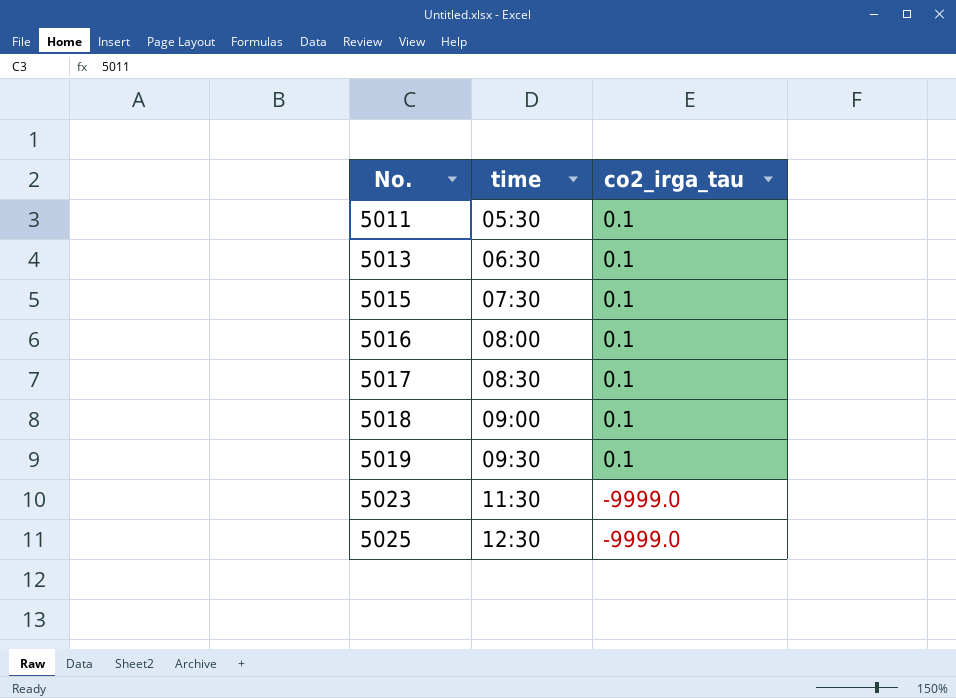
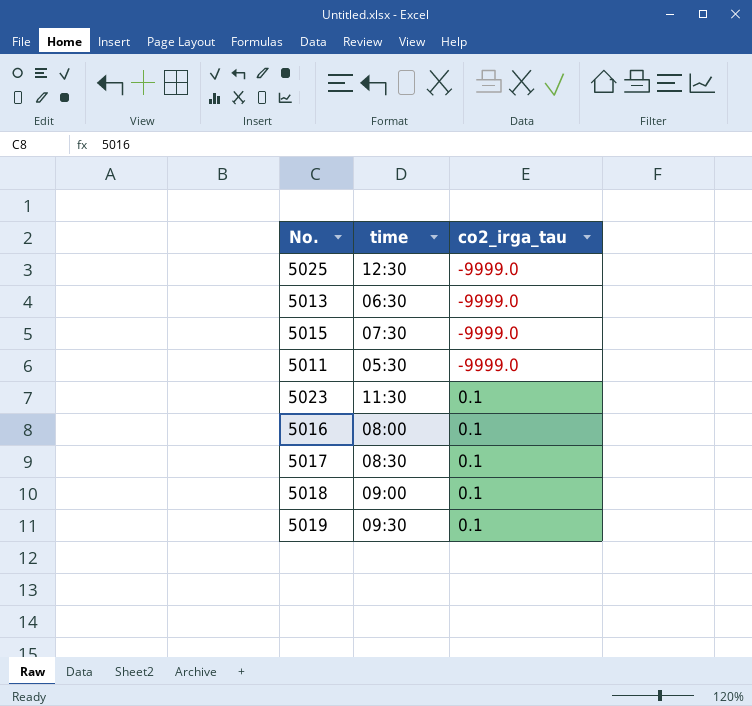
row order: No. ascending -> co2_irga_tau ascending
5013 | co2_irga_tau: 0.1 -> -9999.0
5015 | co2_irga_tau: 0.1 -> -9999.0
5011 | co2_irga_tau: 0.1 -> -9999.0
5023 | co2_irga_tau: -9999.0 -> 0.1

